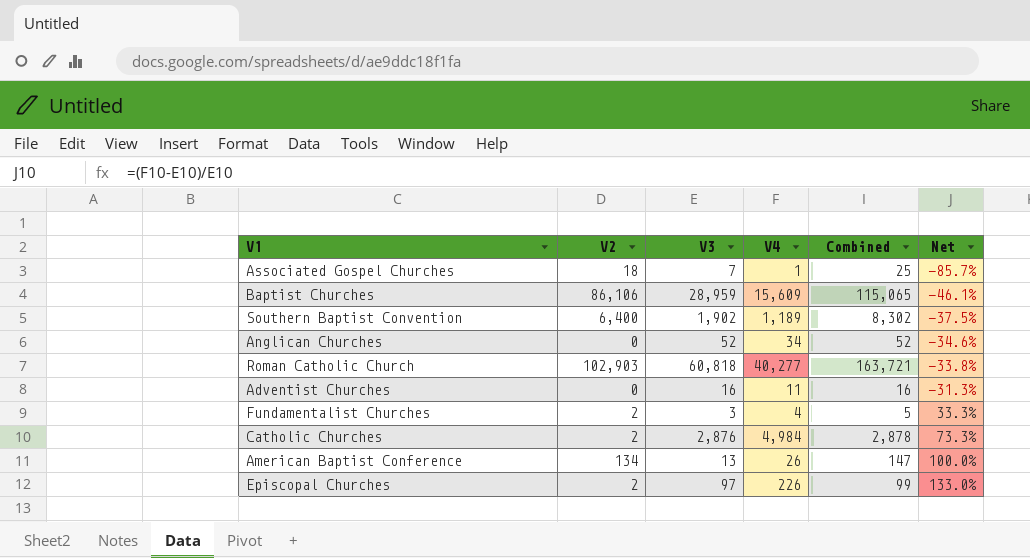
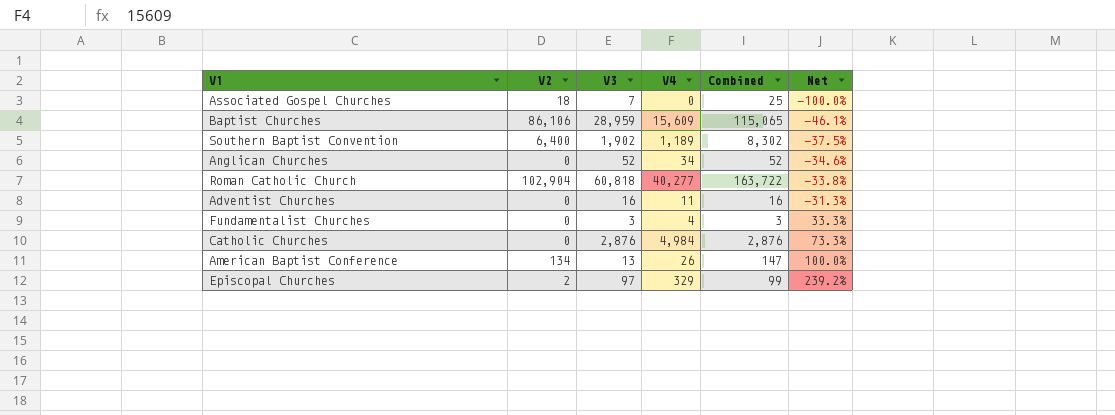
Associated Gospel Churches | V4: 1 -> 0
Associated Gospel Churches | Net: -85.7% -> -100.0%
Roman Catholic Church | V2: 102,903 -> 102,904
Roman Catholic Church | Combined: 163,721 -> 163,722
Fundamentalist Churches | V2: 2 -> 0
Fundamentalist Churches | Combined: 5 -> 3
Catholic Churches | V2: 2 -> 0
Catholic Churches | Combined: 2,878 -> 2,876
Episcopal Churches | V4: 226 -> 329
Episcopal Churches | Net: 133.0% -> 239.2%

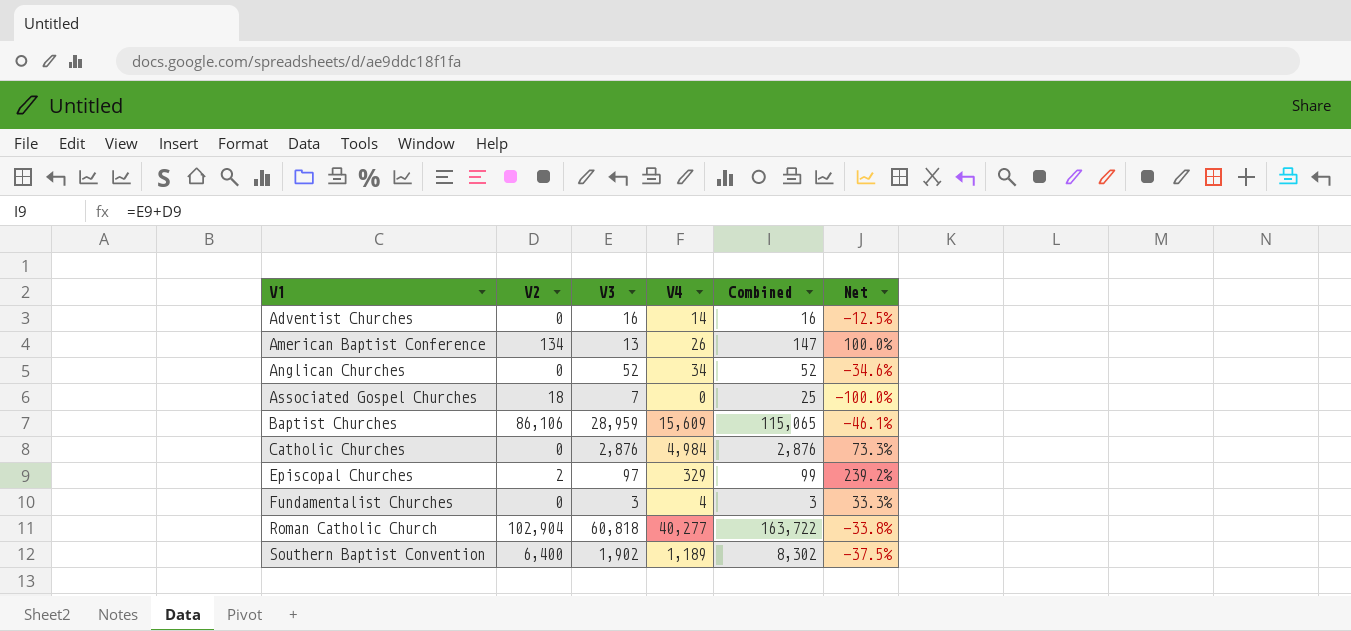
row order: Net ascending -> V1 ascending
Adventist Churches | V4: 11 -> 14
Adventist Churches | Net: -31.3% -> -12.5%

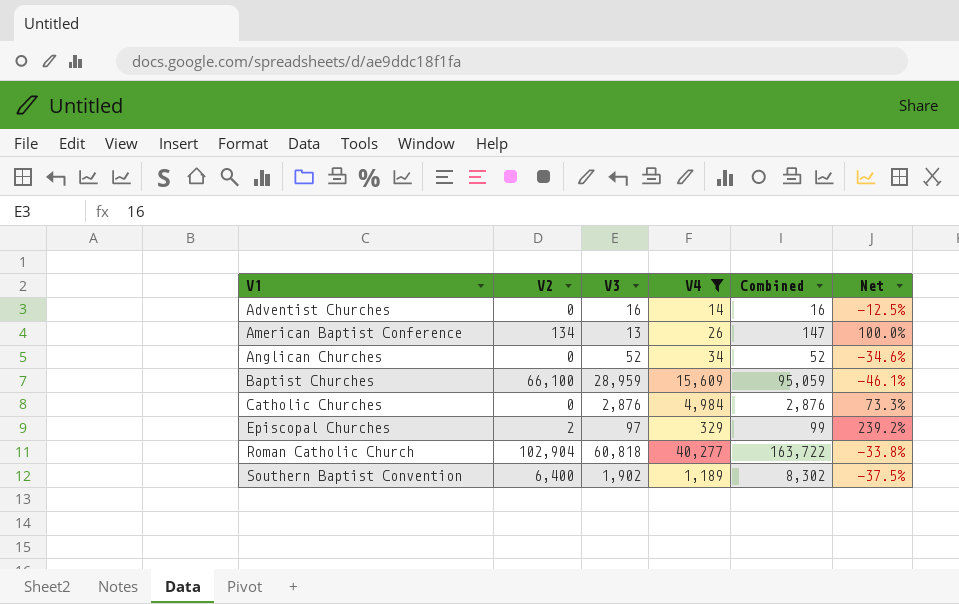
filter: none -> V4 >= 14
Baptist Churches | V2: 86,106 -> 66,100
Baptist Churches | Combined: 115,065 -> 95,059

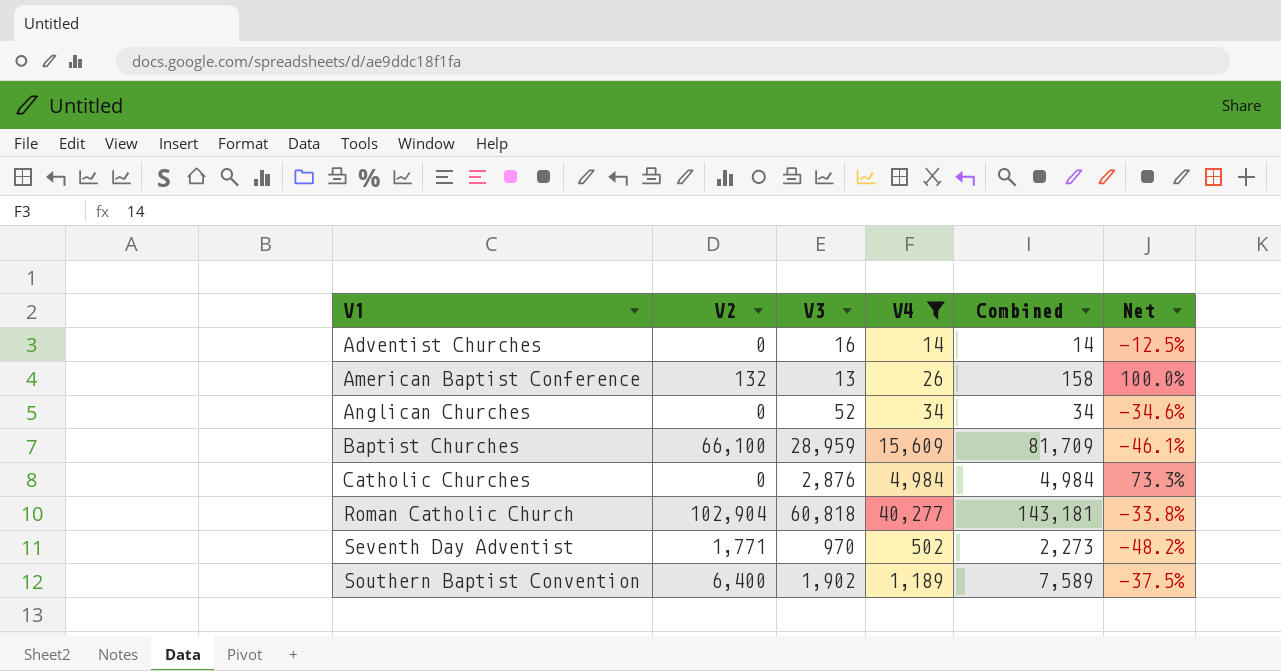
column Combined | formula: [V2] + [V3] -> [V2] + [V4]
row Episcopal Churches: 2 | 97 | 329 | 99 | 239.2% -> none
American Baptist Conference | V2: 134 -> 132
row Seventh Day Adventist: none -> 1,771 | 970 | 502 | 2,273 | -48.2%

